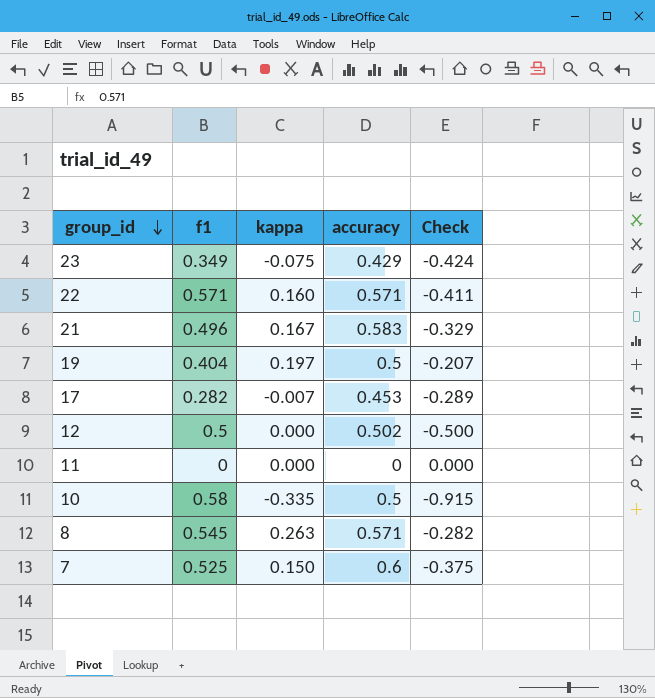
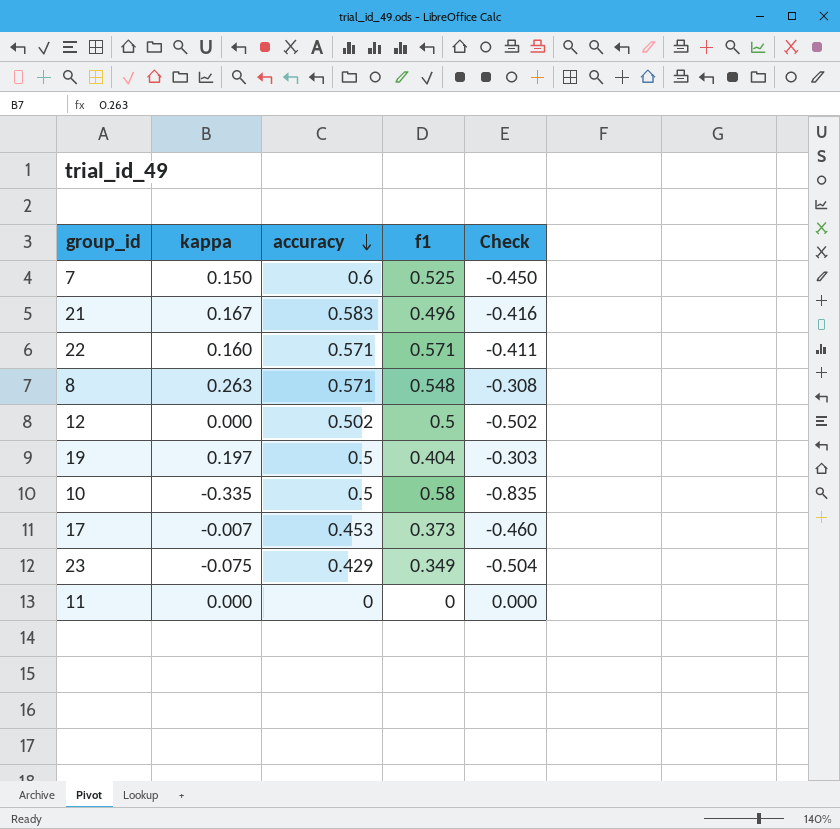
row order: group_id descending -> accuracy descending
column f1 | position: 2 -> 4
column Check | formula: [kappa] - [f1] -> [kappa] - [accuracy]
8 | f1: 0.545 -> 0.548
17 | f1: 0.282 -> 0.373

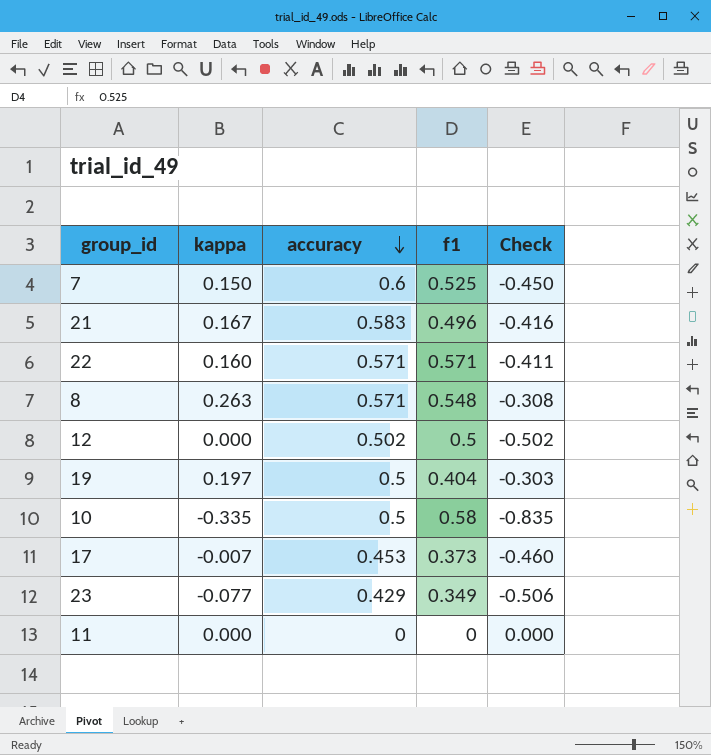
23 | kappa: -0.075 -> -0.077
23 | Check: -0.504 -> -0.506

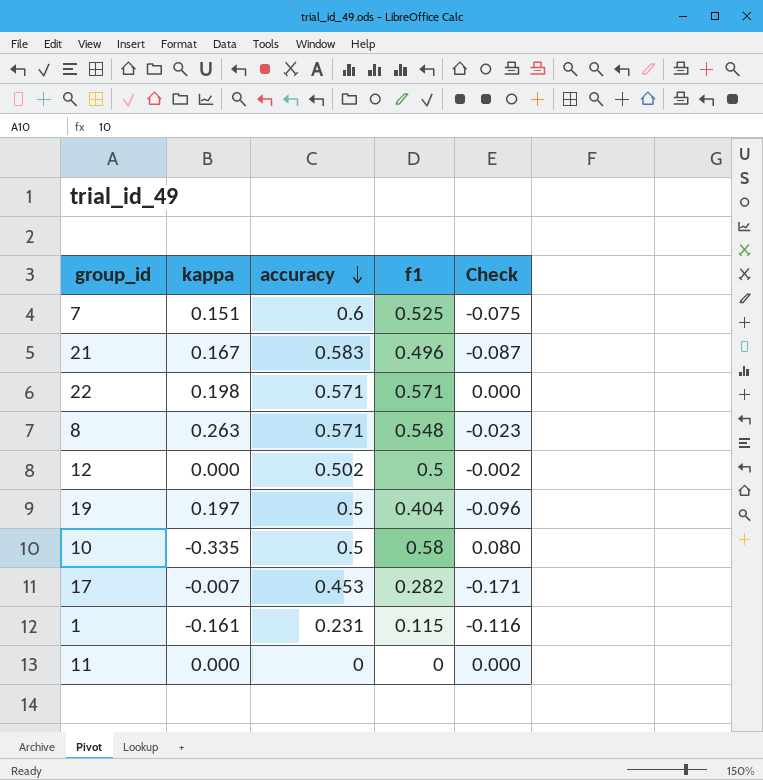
column Check | formula: [kappa] - [accuracy] -> [f1] - [accuracy]
row 23: -0.077 | 0.429 | 0.349 | -0.506 -> none
7 | kappa: 0.150 -> 0.151
22 | kappa: 0.160 -> 0.198
17 | f1: 0.373 -> 0.282
row 1: none -> -0.161 | 0.231 | 0.115 | -0.116

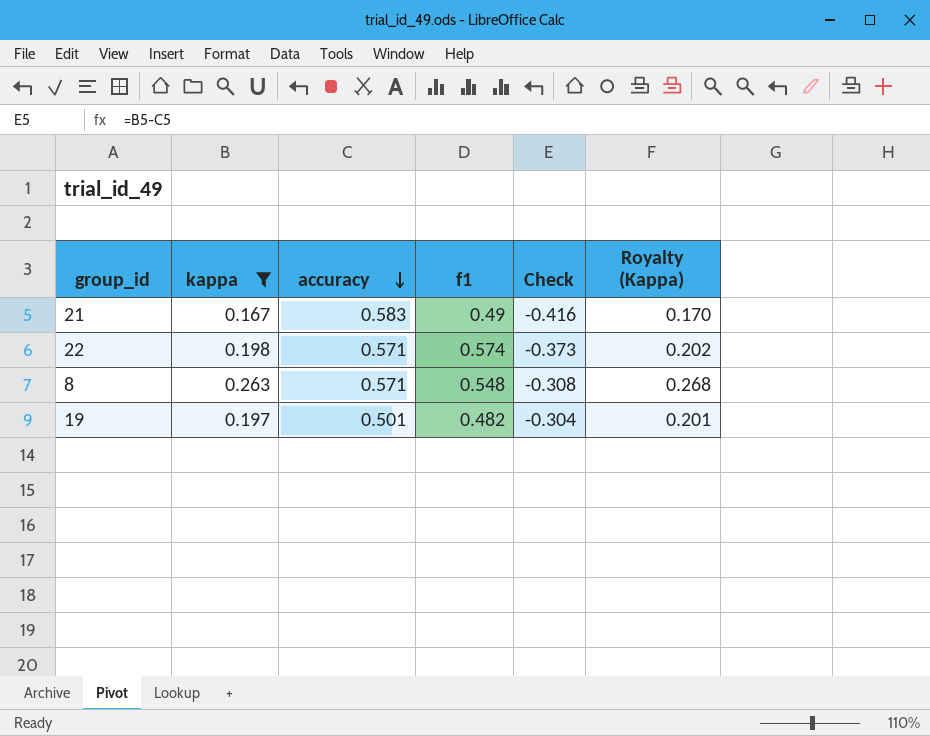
filter: none -> kappa >= 0.167
column Check | formula: [f1] - [accuracy] -> [kappa] - [accuracy]
column Royalty (Kappa) | formula: none -> [kappa] * 1.02
21 | f1: 0.496 -> 0.49
22 | f1: 0.571 -> 0.574
19 | accuracy: 0.5 -> 0.501
19 | f1: 0.404 -> 0.482

